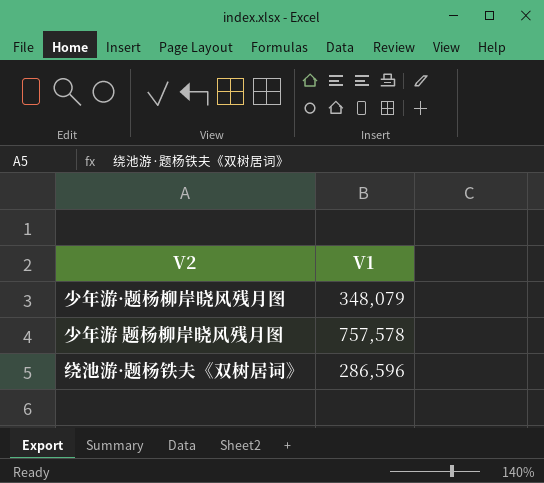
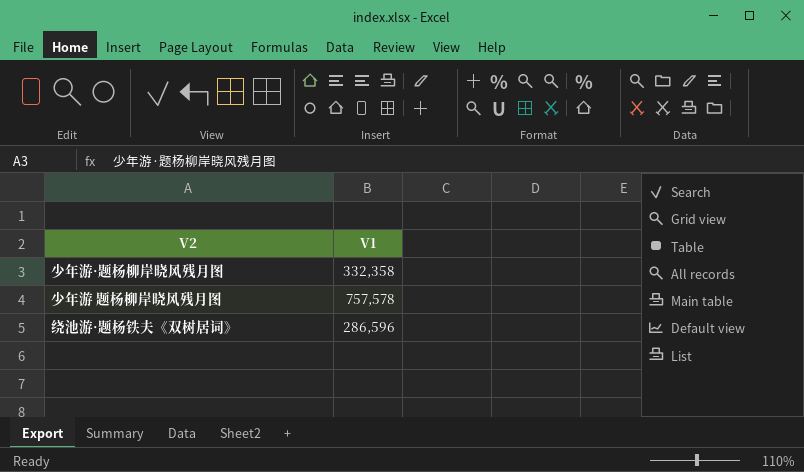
少年游·题杨柳岸晓风残月图 | V1: 348,079 -> 332,358

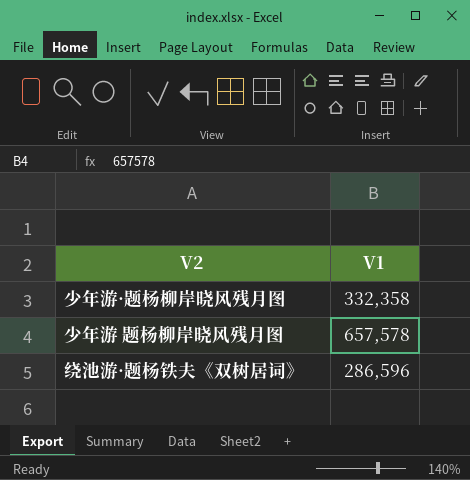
少年游 题杨柳岸晓风残月图 | V1: 757,578 -> 657,578

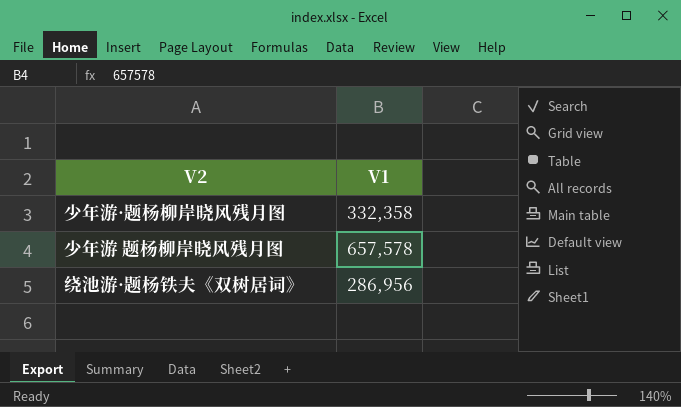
绕池游·题杨铁夫《双树居词》 | V1: 286,596 -> 286,956

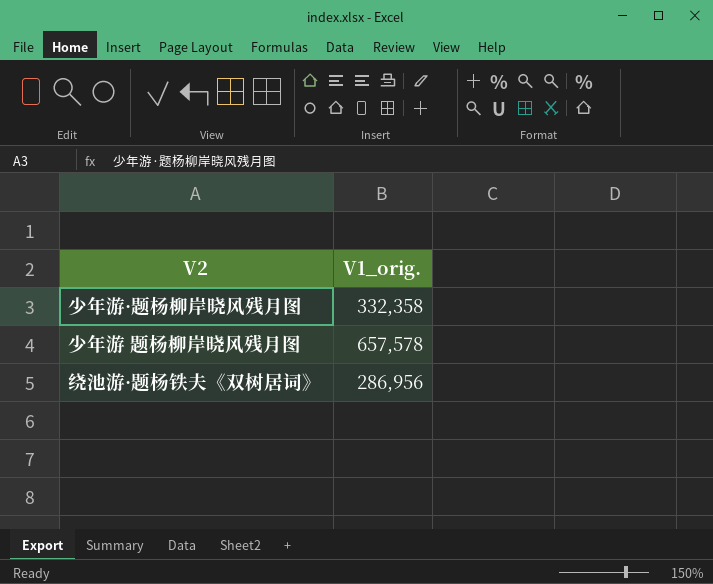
column name: V1 -> V1_orig.

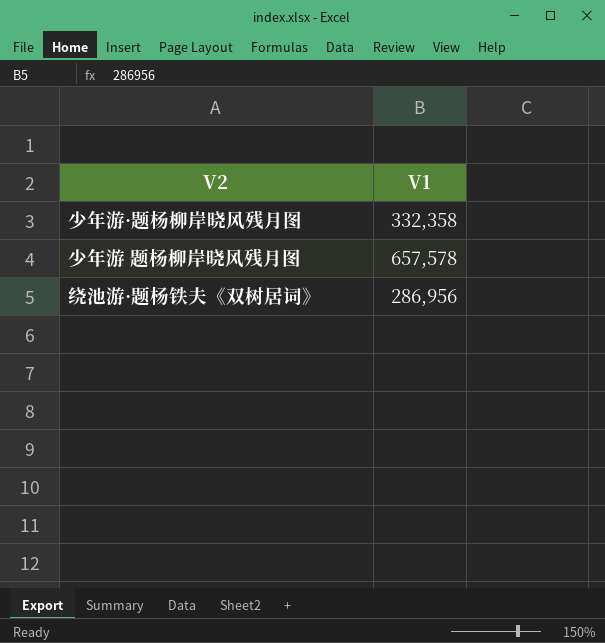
column name: V1_orig. -> V1

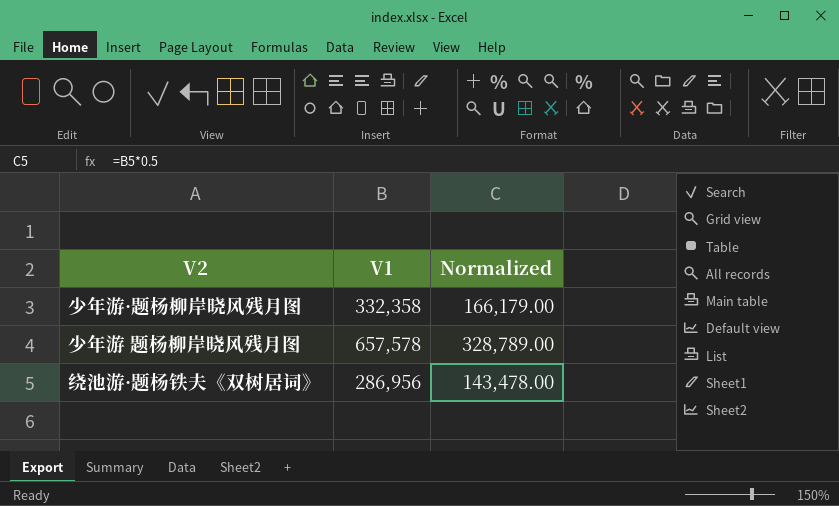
column Normalized | formula: none -> [V1] * 0.5

